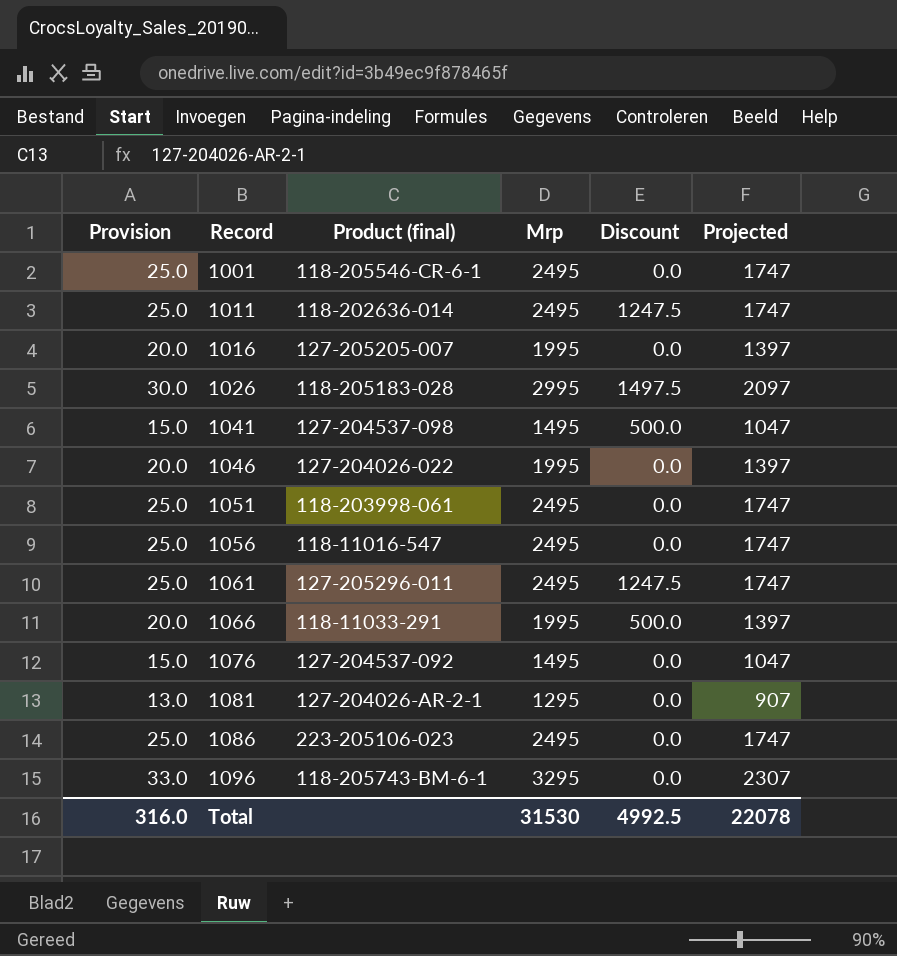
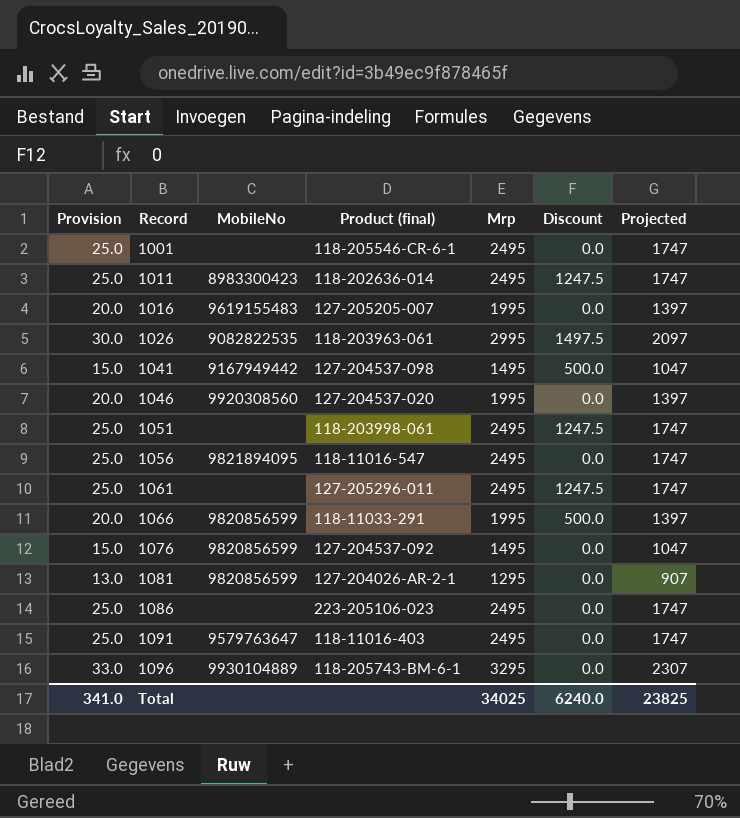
column MobileNo | position: none -> 3
1026 | Product (final): 118-205183-028 -> 118-203963-061
1046 | Product (final): 127-204026-022 -> 127-204537-020
1051 | Discount: 0.0 -> 1247.5
row 1091: none -> 25.0 | 9579763647 | 118-11016-403 | 2495 | 0.0 | 1747
Total | Provision: 316.0 -> 341.0
Total | Mrp: 31530 -> 34025
Total | Discount: 4992.5 -> 6240.0
Total | Projected: 22078 -> 23825

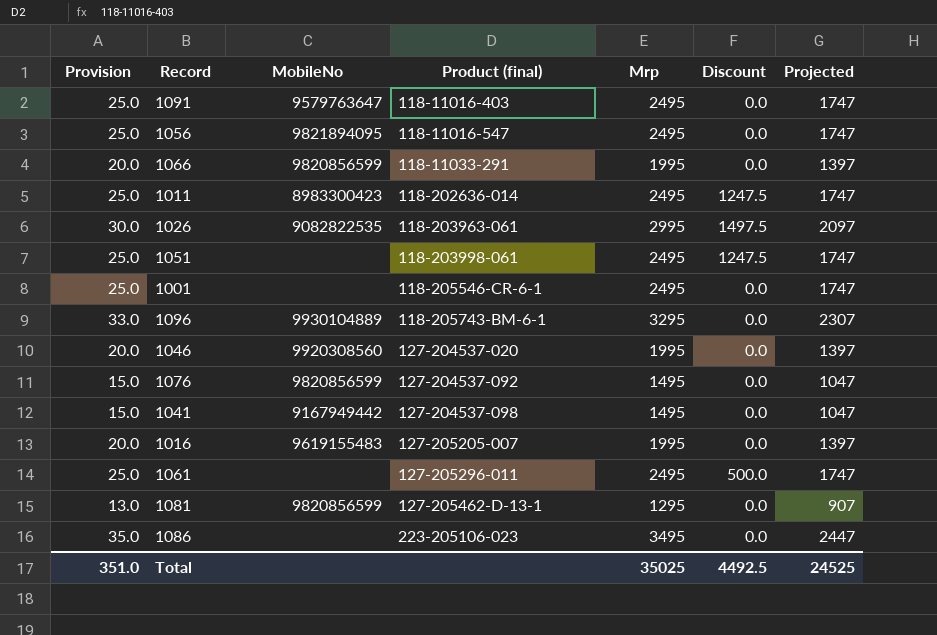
row order: Record ascending -> Product (final) ascending
1066 | Discount: 500.0 -> 0.0
1041 | Discount: 500.0 -> 0.0
1061 | Discount: 1247.5 -> 500.0
1081 | Product (final): 127-204026-AR-2-1 -> 127-205462-D-13-1
1086 | Provision: 25.0 -> 35.0
1086 | Mrp: 2495 -> 3495
1086 | Projected: 1747 -> 2447
Total | Provision: 341.0 -> 351.0
Total | Mrp: 34025 -> 35025
Total | Discount: 6240.0 -> 4492.5
Total | Projected: 23825 -> 24525

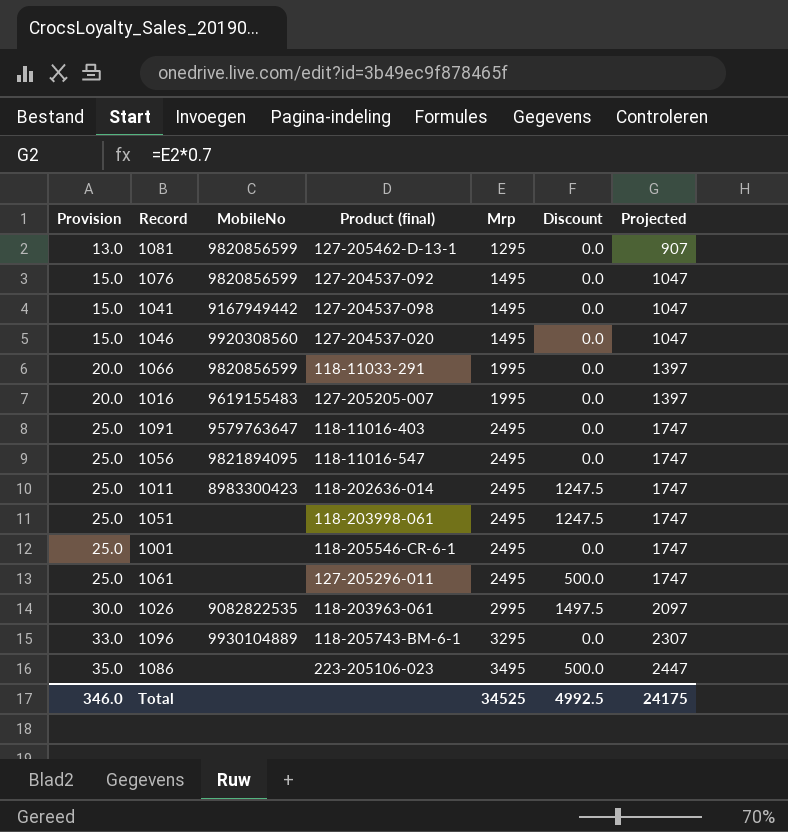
row order: Product (final) ascending -> Provision ascending
1046 | Provision: 20.0 -> 15.0
1046 | Mrp: 1995 -> 1495
1046 | Projected: 1397 -> 1047
1086 | Discount: 0.0 -> 500.0
Total | Provision: 351.0 -> 346.0
Total | Mrp: 35025 -> 34525
Total | Discount: 4492.5 -> 4992.5
Total | Projected: 24525 -> 24175

